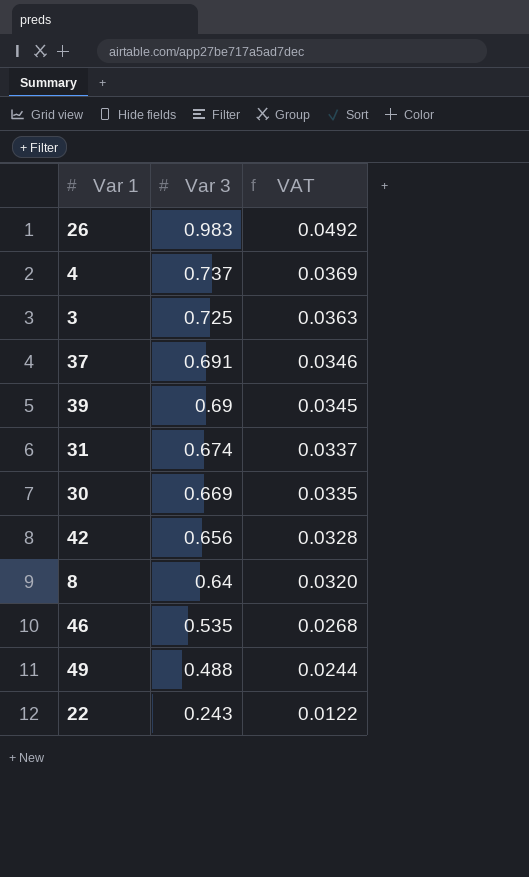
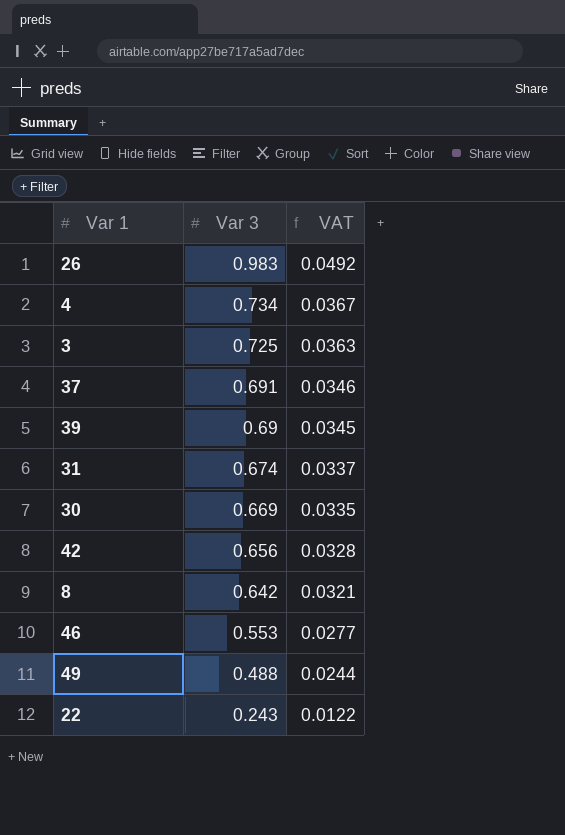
4 | Var 3: 0.737 -> 0.734
4 | VAT: 0.0369 -> 0.0367
8 | Var 3: 0.64 -> 0.642
8 | VAT: 0.0320 -> 0.0321
46 | Var 3: 0.535 -> 0.553
46 | VAT: 0.0268 -> 0.0277

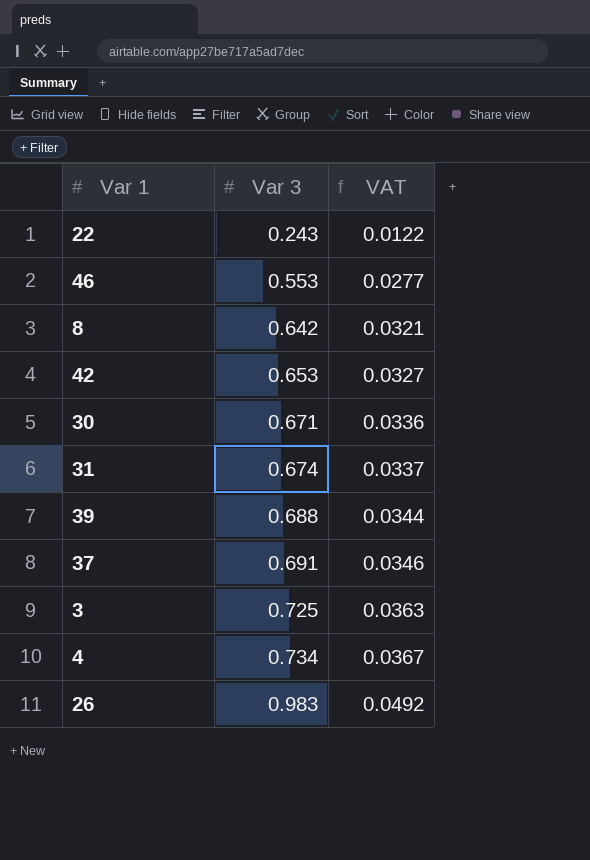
row order: Var 3 descending -> Var 3 ascending
row 49: 0.488 | 0.0244 -> none
42 | Var 3: 0.656 -> 0.653
42 | VAT: 0.0328 -> 0.0327
30 | Var 3: 0.669 -> 0.671
30 | VAT: 0.0335 -> 0.0336
39 | Var 3: 0.69 -> 0.688
39 | VAT: 0.0345 -> 0.0344

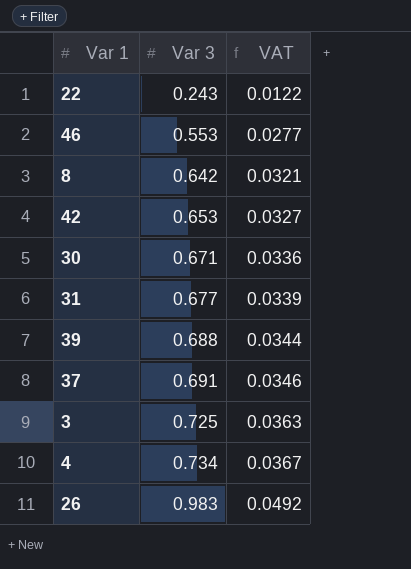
31 | Var 3: 0.674 -> 0.677
31 | VAT: 0.0337 -> 0.0339

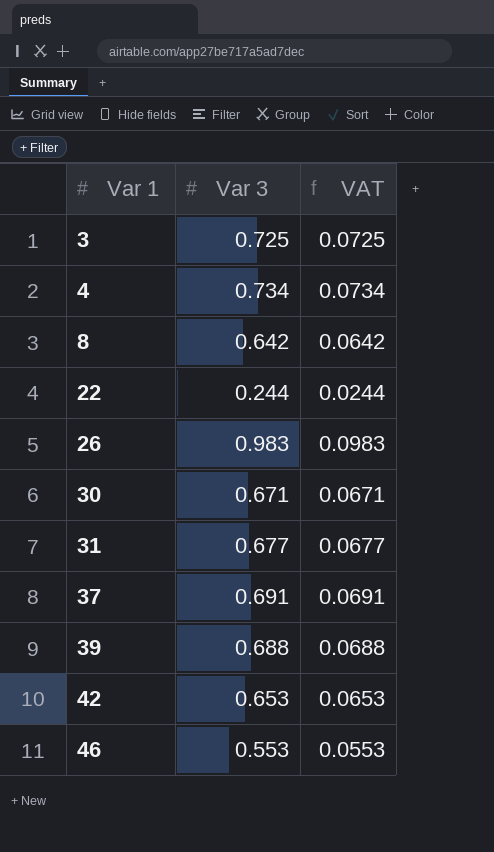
row order: Var 3 ascending -> Var 1 ascending
column VAT | formula: [Var 3] * 0.05 -> [Var 3] * 0.1
22 | Var 3: 0.243 -> 0.244

